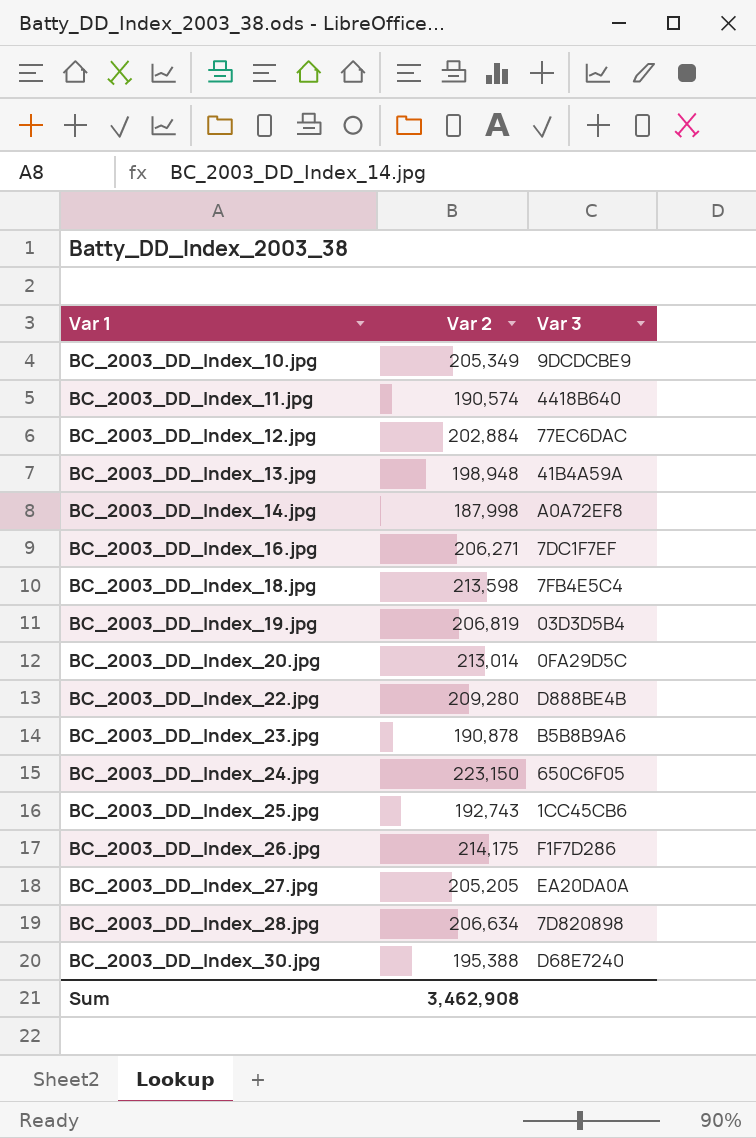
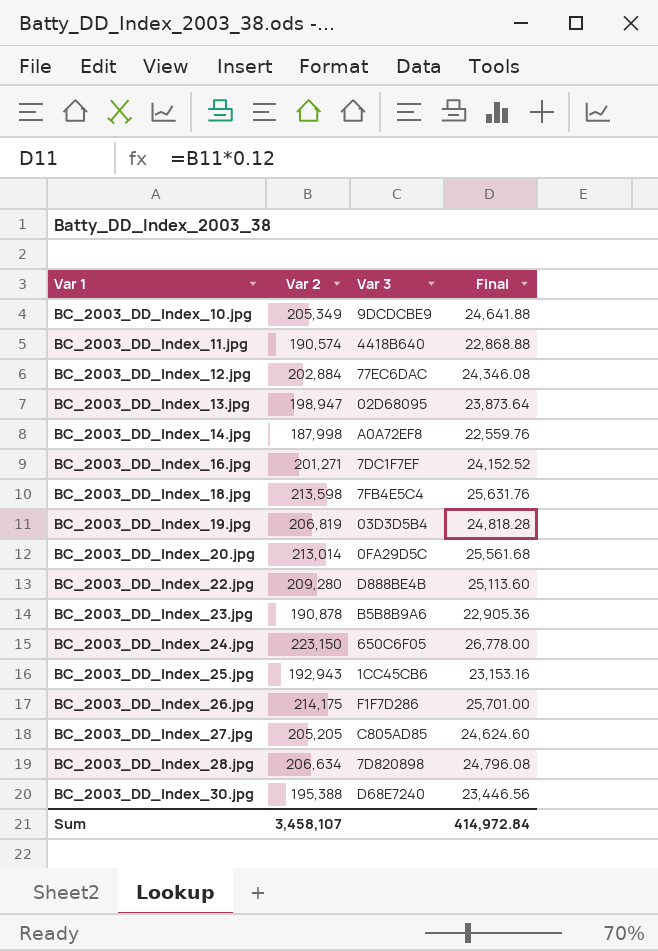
column Final | formula: none -> [Var 2] * 0.12
BC_2003_DD_Index_13.jpg | Var 2: 198,948 -> 198,947
BC_2003_DD_Index_13.jpg | Var 3: 41B4A59A -> 02D68095
BC_2003_DD_Index_16.jpg | Var 2: 206,271 -> 201,271
BC_2003_DD_Index_25.jpg | Var 2: 192,743 -> 192,943
BC_2003_DD_Index_27.jpg | Var 3: EA20DA0A -> C805AD85
Sum | Var 2: 3,462,908 -> 3,458,107

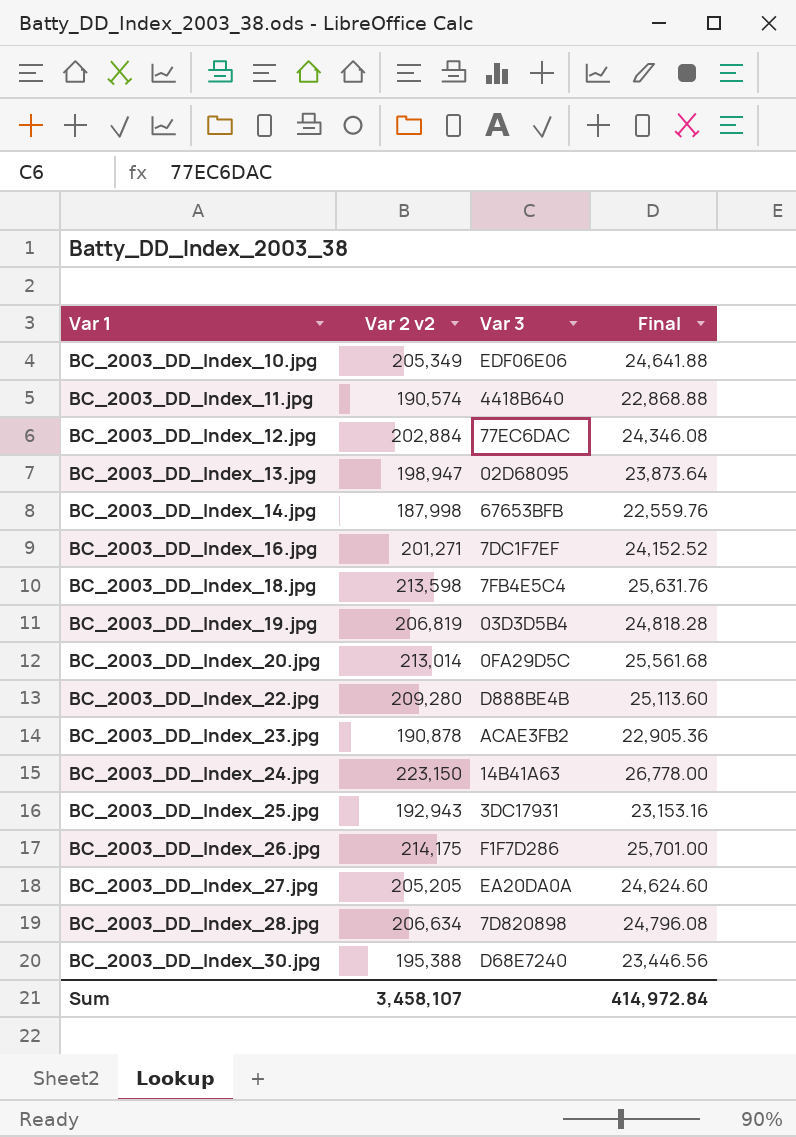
column name: Var 2 -> Var 2 v2
BC_2003_DD_Index_10.jpg | Var 3: 9DCDCBE9 -> EDF06E06
BC_2003_DD_Index_14.jpg | Var 3: A0A72EF8 -> 67653BFB
BC_2003_DD_Index_23.jpg | Var 3: B5B8B9A6 -> ACAE3FB2
BC_2003_DD_Index_24.jpg | Var 3: 650C6F05 -> 14B41A63
BC_2003_DD_Index_25.jpg | Var 3: 1CC45CB6 -> 3DC17931
BC_2003_DD_Index_27.jpg | Var 3: C805AD85 -> EA20DA0A

